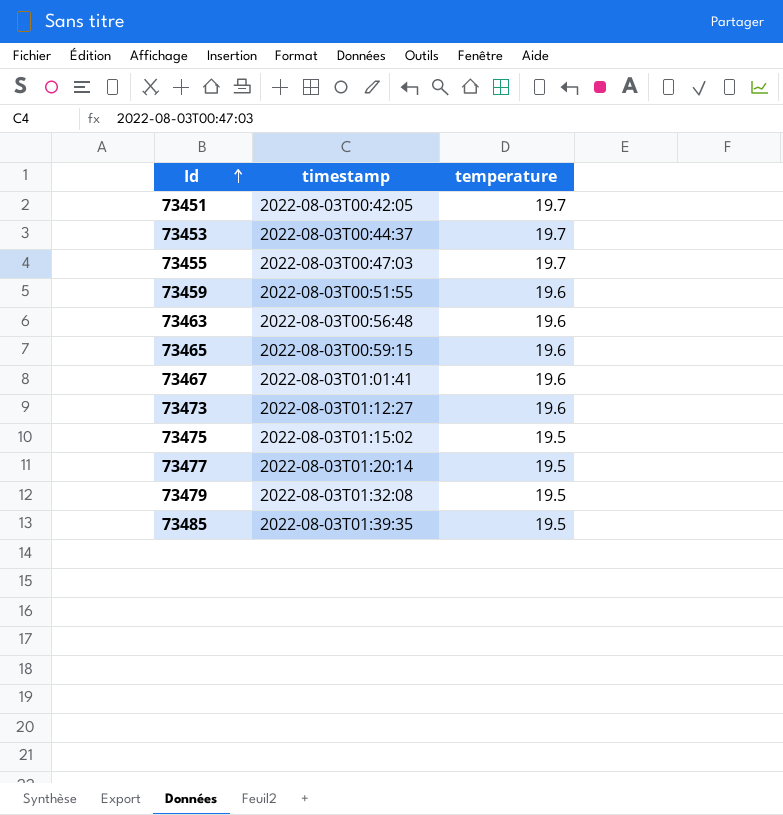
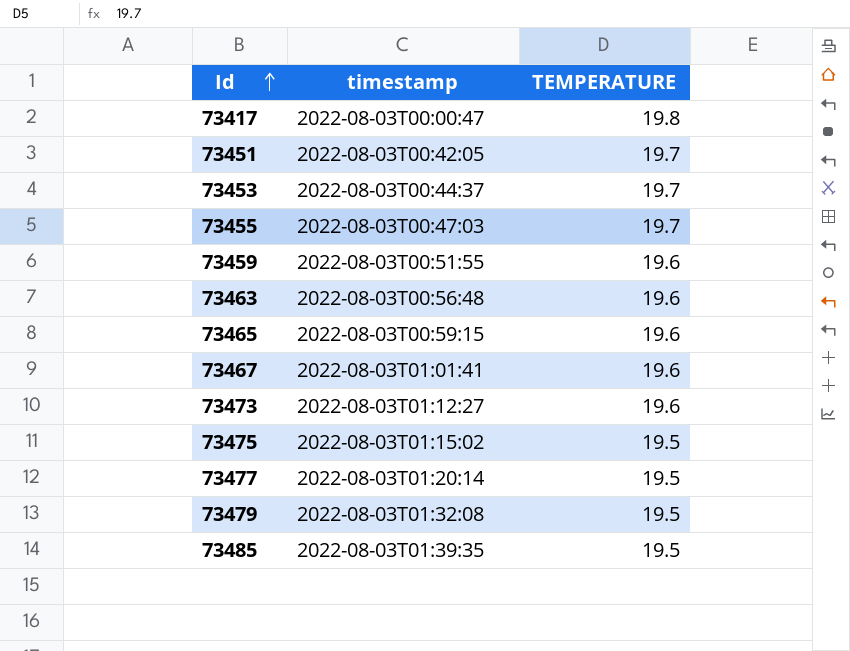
column name: temperature -> TEMPERATURE
row 73417: none -> 2022-08-03T00:00:47 | 19.8

